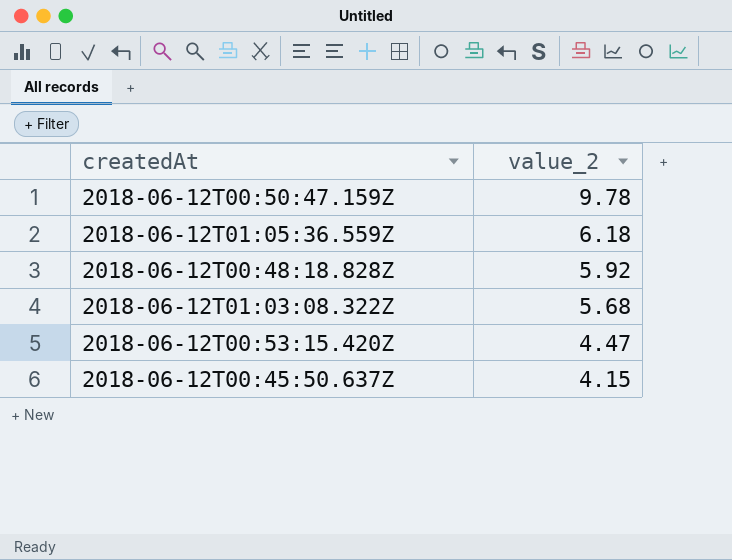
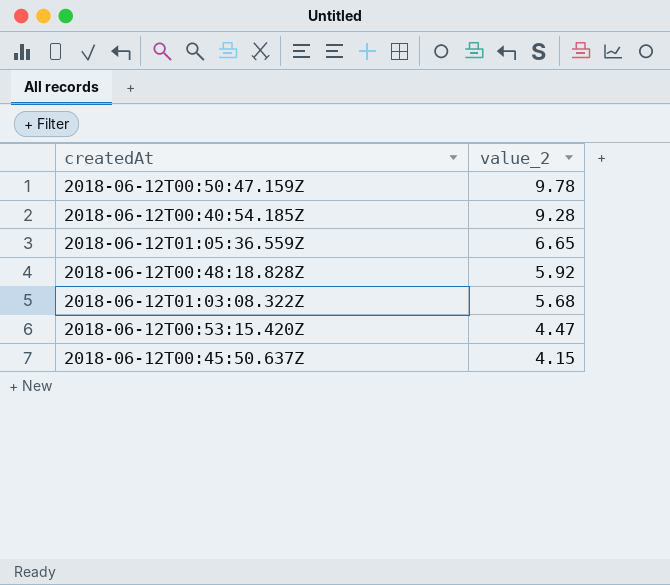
row 2018-06-12T00:40:54.185Z: none -> 9.28
2018-06-12T01:05:36.559Z | value_2: 6.18 -> 6.65

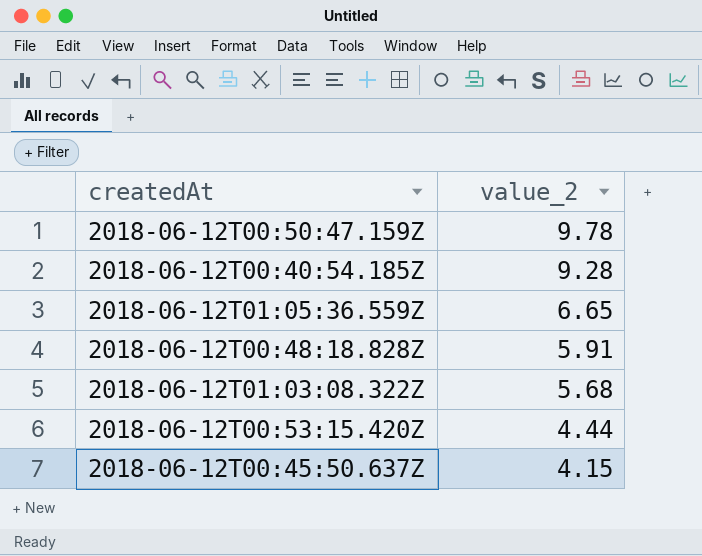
2018-06-12T00:48:18.828Z | value_2: 5.92 -> 5.91
2018-06-12T00:53:15.420Z | value_2: 4.47 -> 4.44

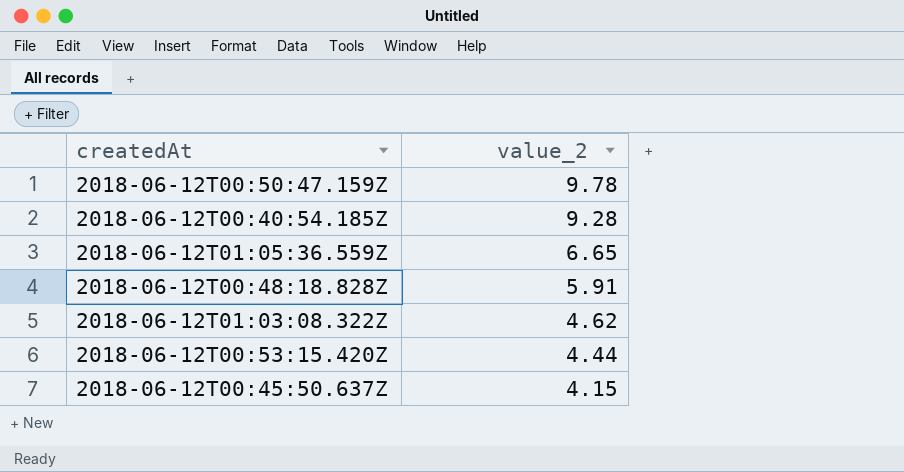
2018-06-12T01:03:08.322Z | value_2: 5.68 -> 4.62

